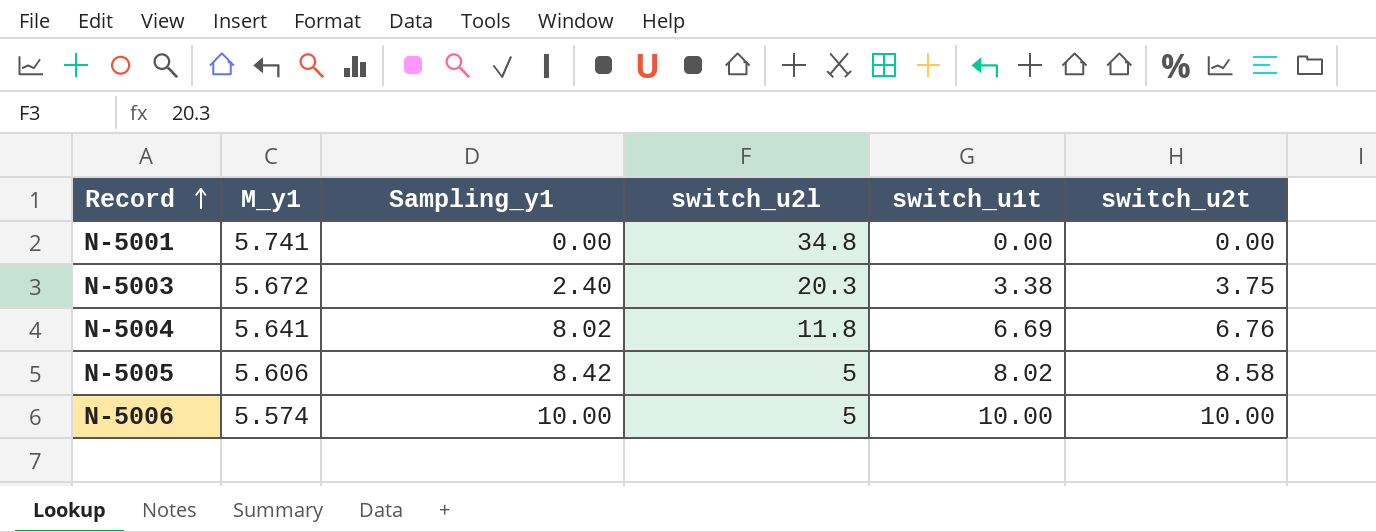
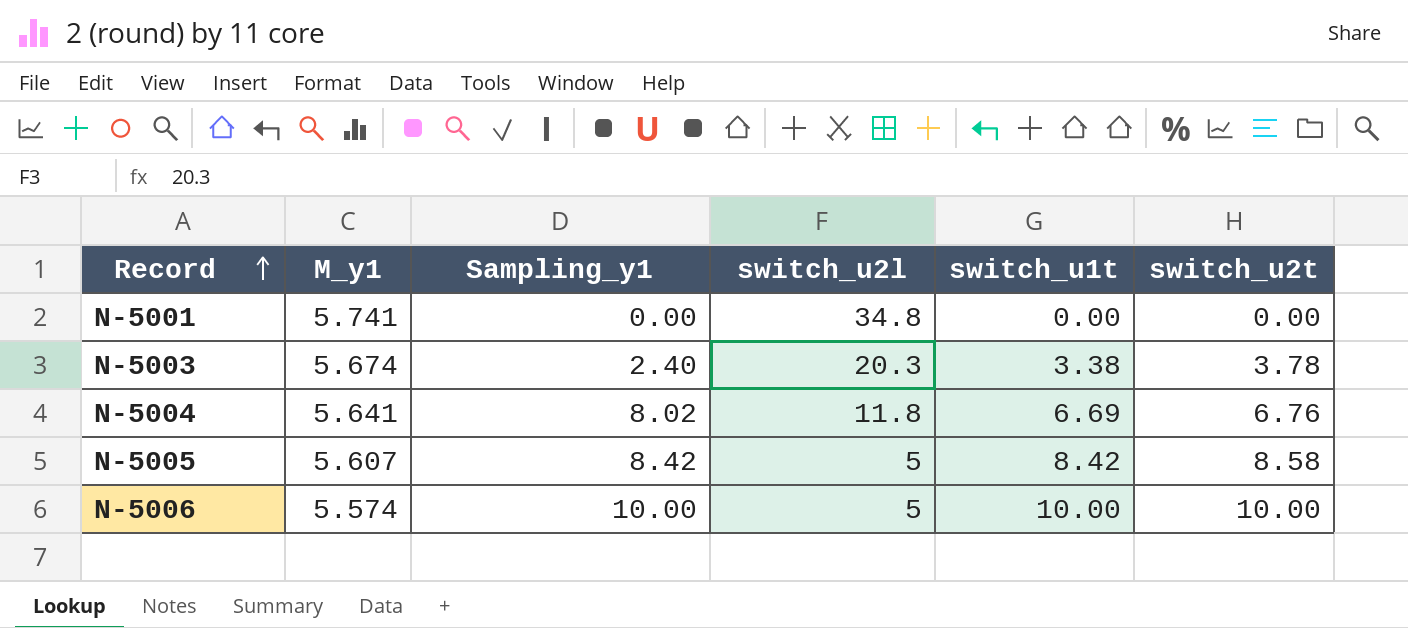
N-5003 | M_y1: 5.672 -> 5.674
N-5003 | switch_u2t: 3.75 -> 3.78
N-5005 | M_y1: 5.606 -> 5.607
N-5005 | switch_u1t: 8.02 -> 8.42

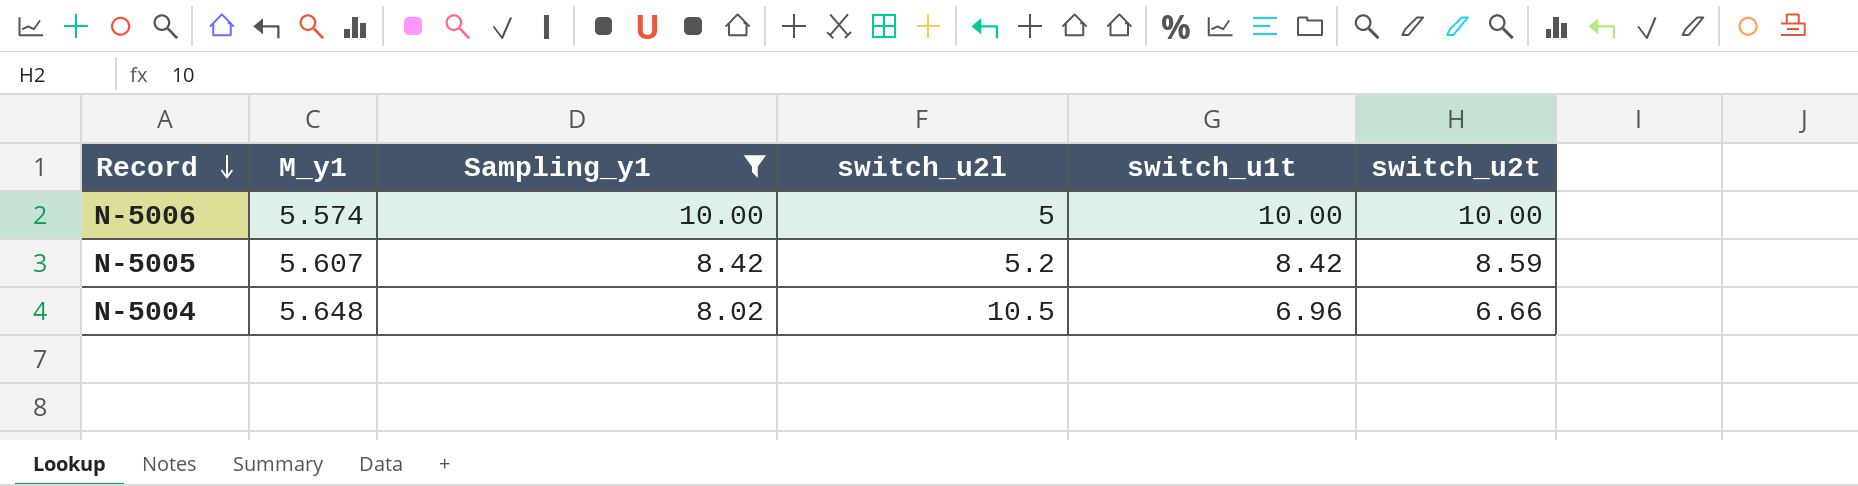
filter: none -> Sampling_y1 >= 8.02
row order: Record ascending -> Record descending
N-5005 | switch_u2l: 5 -> 5.2
N-5005 | switch_u2t: 8.58 -> 8.59
N-5004 | M_y1: 5.641 -> 5.648
N-5004 | switch_u2l: 11.8 -> 10.5
N-5004 | switch_u1t: 6.69 -> 6.96
N-5004 | switch_u2t: 6.76 -> 6.66

